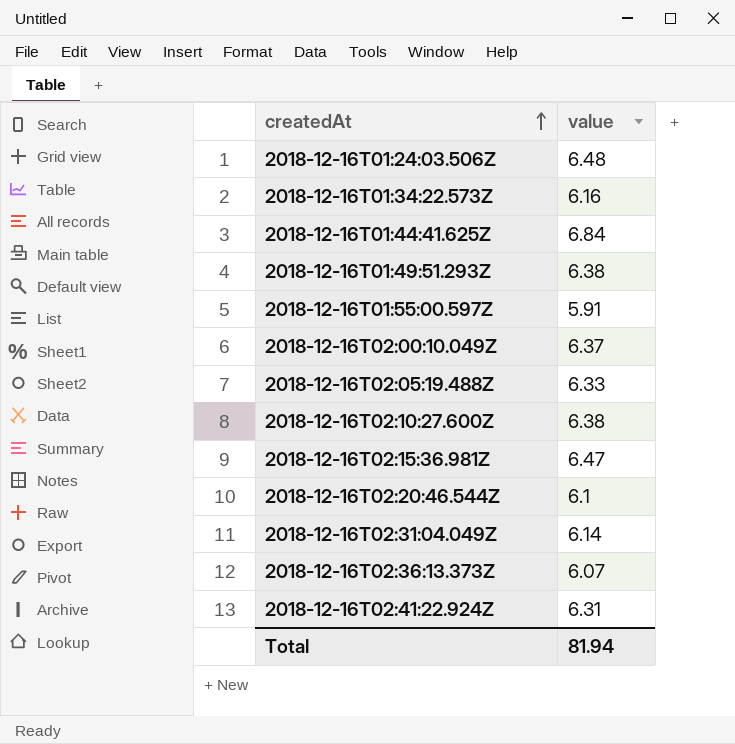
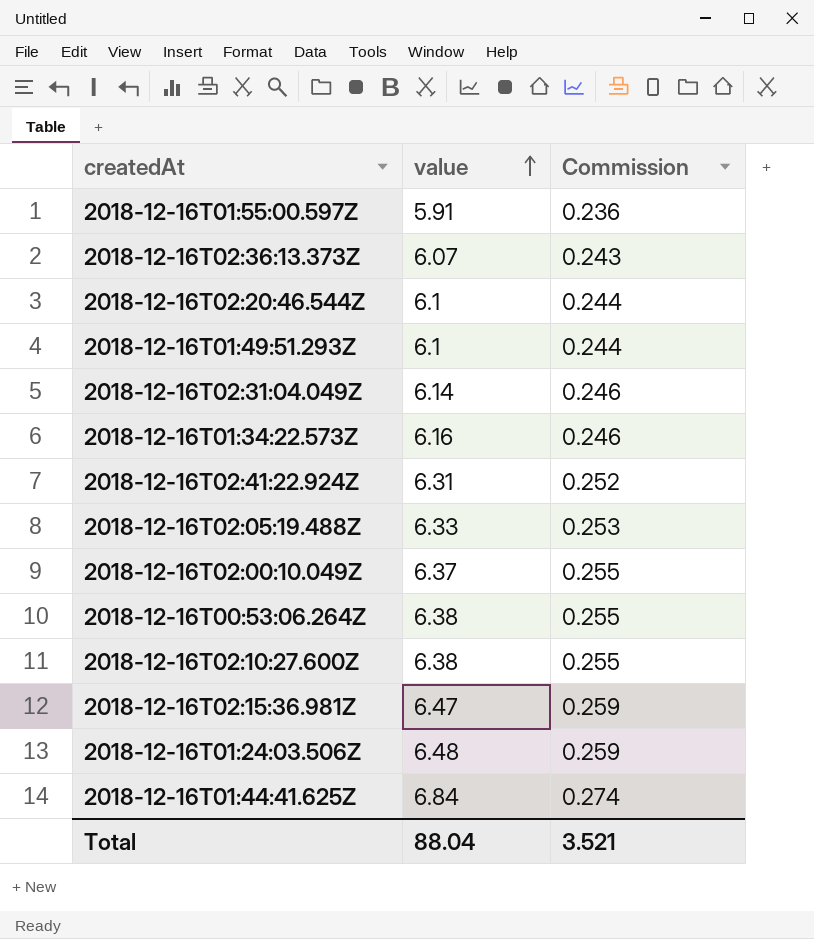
row order: createdAt ascending -> value ascending
column Commission | formula: none -> [value] * 0.04
2018-12-16T01:49:51.293Z | value: 6.38 -> 6.1
row 2018-12-16T00:53:06.264Z: none -> 6.38 | 0.255
Total | value: 81.94 -> 88.04

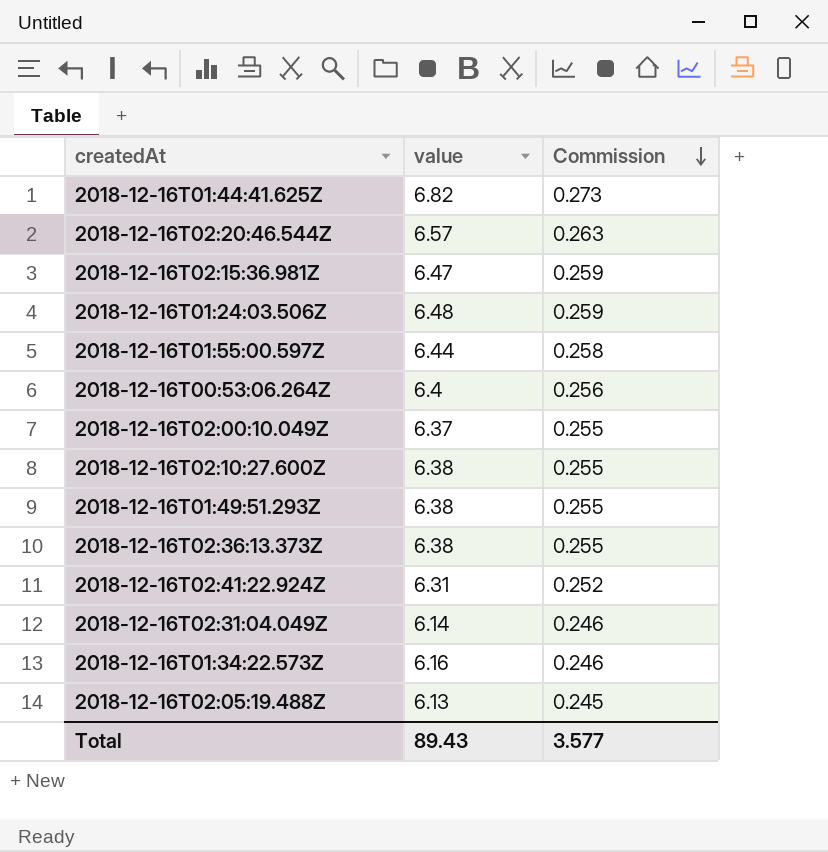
row order: value ascending -> Commission descending
2018-12-16T01:44:41.625Z | value: 6.84 -> 6.82
2018-12-16T01:44:41.625Z | Commission: 0.274 -> 0.273
2018-12-16T02:20:46.544Z | value: 6.1 -> 6.57
2018-12-16T02:20:46.544Z | Commission: 0.244 -> 0.263
2018-12-16T01:55:00.597Z | value: 5.91 -> 6.44
2018-12-16T01:55:00.597Z | Commission: 0.236 -> 0.258
2018-12-16T00:53:06.264Z | value: 6.38 -> 6.4
2018-12-16T00:53:06.264Z | Commission: 0.255 -> 0.256
2018-12-16T01:49:51.293Z | value: 6.1 -> 6.38
2018-12-16T01:49:51.293Z | Commission: 0.244 -> 0.255
2018-12-16T02:36:13.373Z | value: 6.07 -> 6.38
2018-12-16T02:36:13.373Z | Commission: 0.243 -> 0.255
2018-12-16T02:05:19.488Z | value: 6.33 -> 6.13
2018-12-16T02:05:19.488Z | Commission: 0.253 -> 0.245
Total | value: 88.04 -> 89.43
Total | Commission: 3.521 -> 3.577

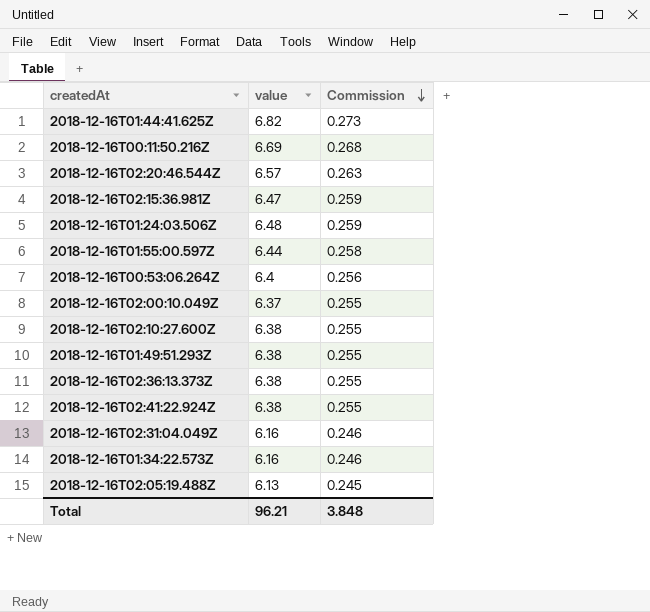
row 2018-12-16T00:11:50.216Z: none -> 6.69 | 0.268
2018-12-16T02:41:22.924Z | value: 6.31 -> 6.38
2018-12-16T02:41:22.924Z | Commission: 0.252 -> 0.255
2018-12-16T02:31:04.049Z | value: 6.14 -> 6.16
Total | value: 89.43 -> 96.21
Total | Commission: 3.577 -> 3.848

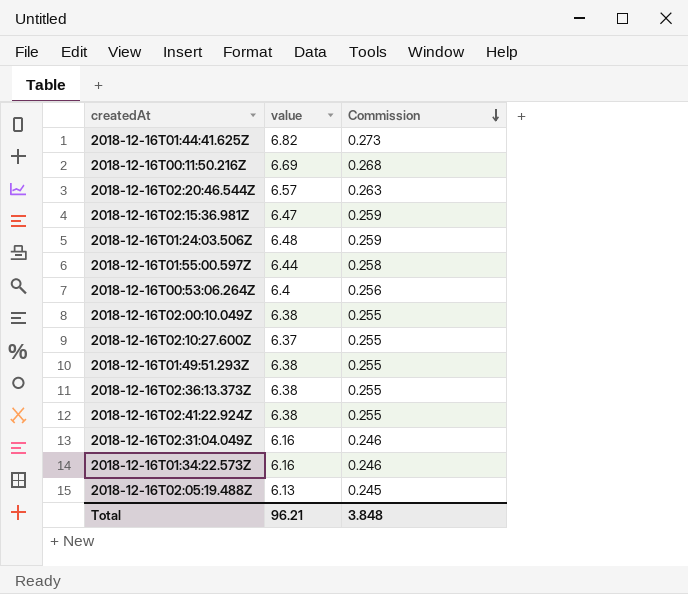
2018-12-16T02:00:10.049Z | value: 6.37 -> 6.38
2018-12-16T02:10:27.600Z | value: 6.38 -> 6.37

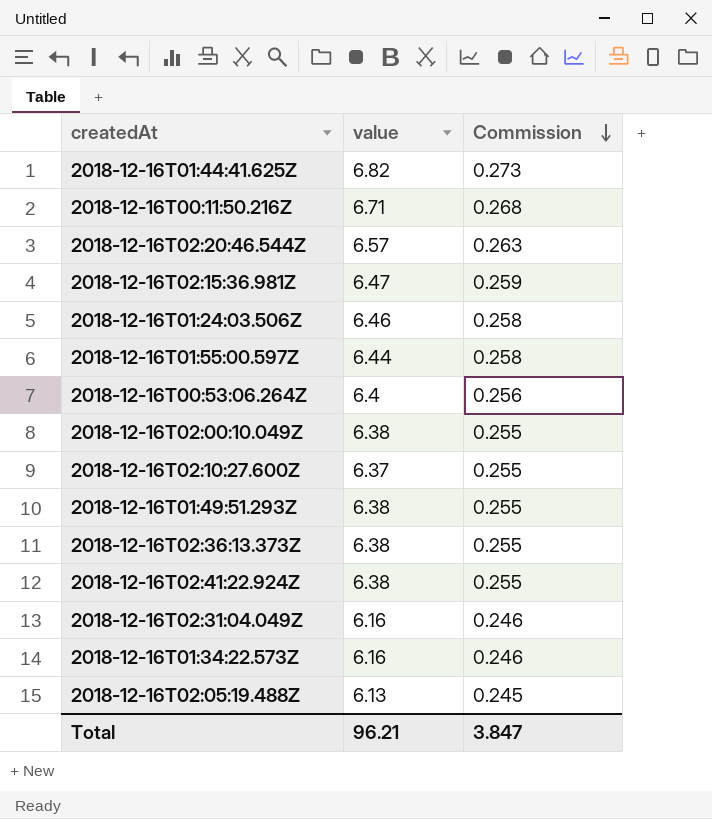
2018-12-16T00:11:50.216Z | value: 6.69 -> 6.71
2018-12-16T01:24:03.506Z | value: 6.48 -> 6.46
2018-12-16T01:24:03.506Z | Commission: 0.259 -> 0.258
Total | Commission: 3.848 -> 3.847

